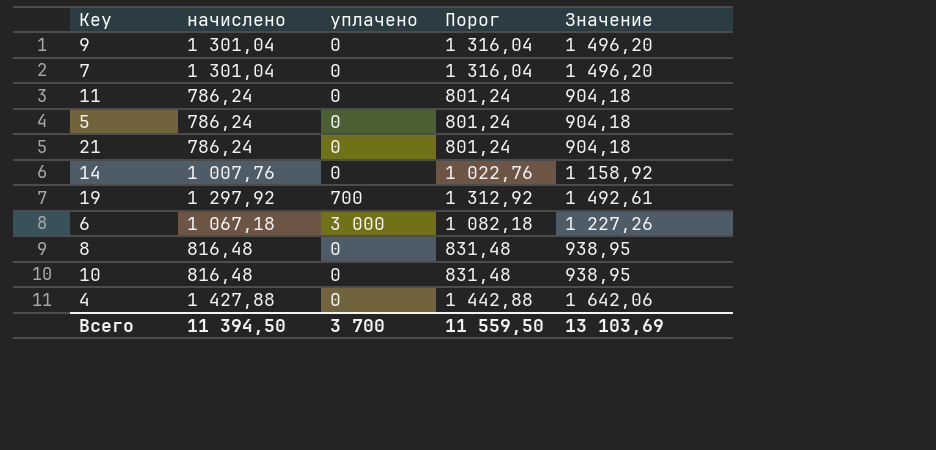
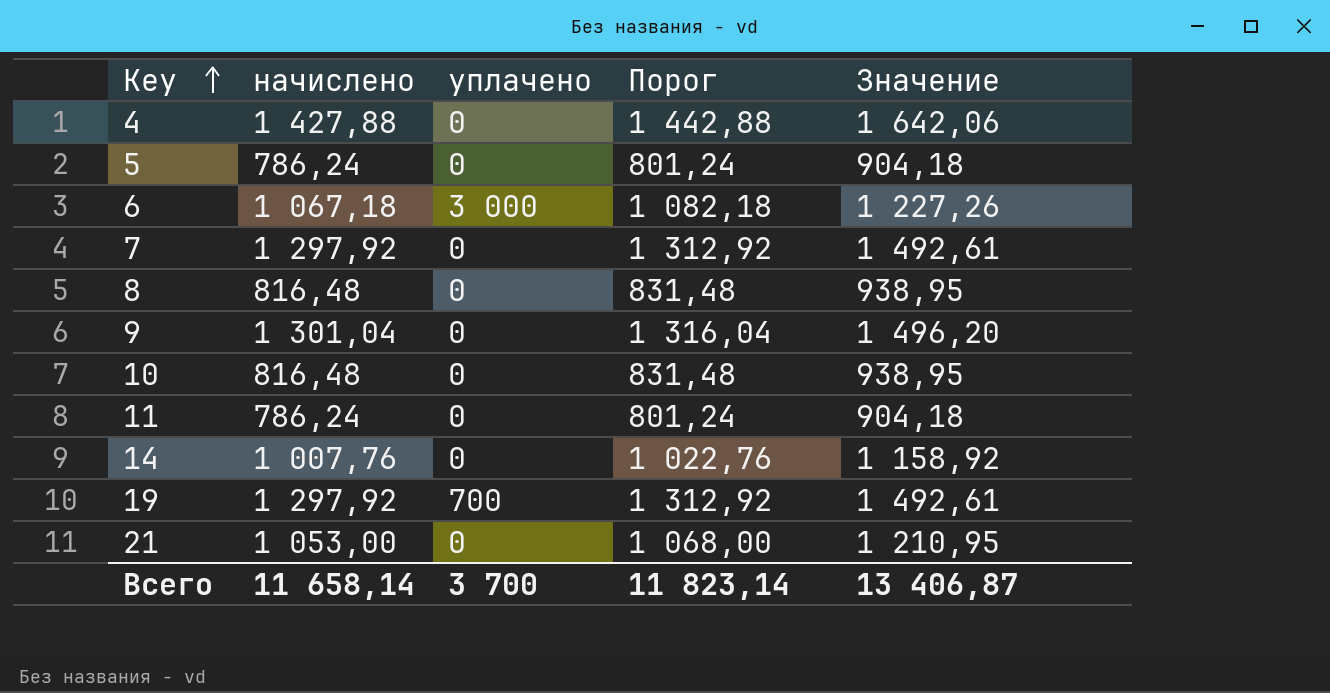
row order: none -> Key ascending
7 | начислено: 1 301,04 -> 1 297,92
7 | Порог: 1 316,04 -> 1 312,92
7 | Значение: 1 496,20 -> 1 492,61
21 | начислено: 786,24 -> 1 053,00
21 | Порог: 801,24 -> 1 068,00
21 | Значение: 904,18 -> 1 210,95
Всего | начислено: 11 394,50 -> 11 658,14
Всего | Порог: 11 559,50 -> 11 823,14
Всего | Значение: 13 103,69 -> 13 406,87

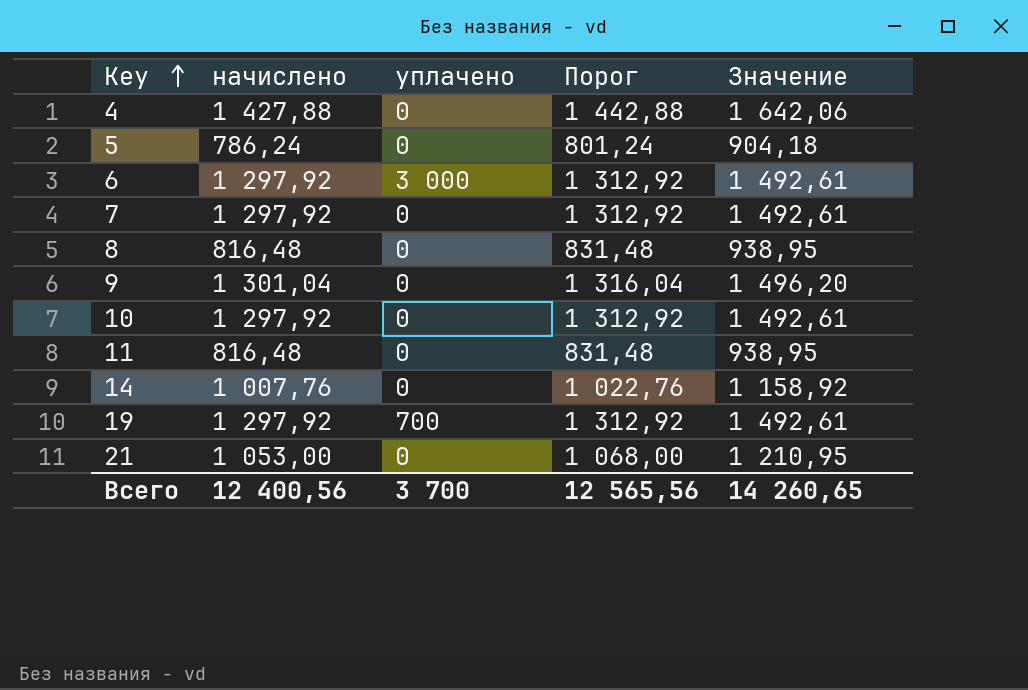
6 | начислено: 1 067,18 -> 1 297,92
6 | Порог: 1 082,18 -> 1 312,92
6 | Значение: 1 227,26 -> 1 492,61
10 | начислено: 816,48 -> 1 297,92
10 | Порог: 831,48 -> 1 312,92
10 | Значение: 938,95 -> 1 492,61
11 | начислено: 786,24 -> 816,48
11 | Порог: 801,24 -> 831,48
11 | Значение: 904,18 -> 938,95
Всего | начислено: 11 658,14 -> 12 400,56
Всего | Порог: 11 823,14 -> 12 565,56
Всего | Значение: 13 406,87 -> 14 260,65

